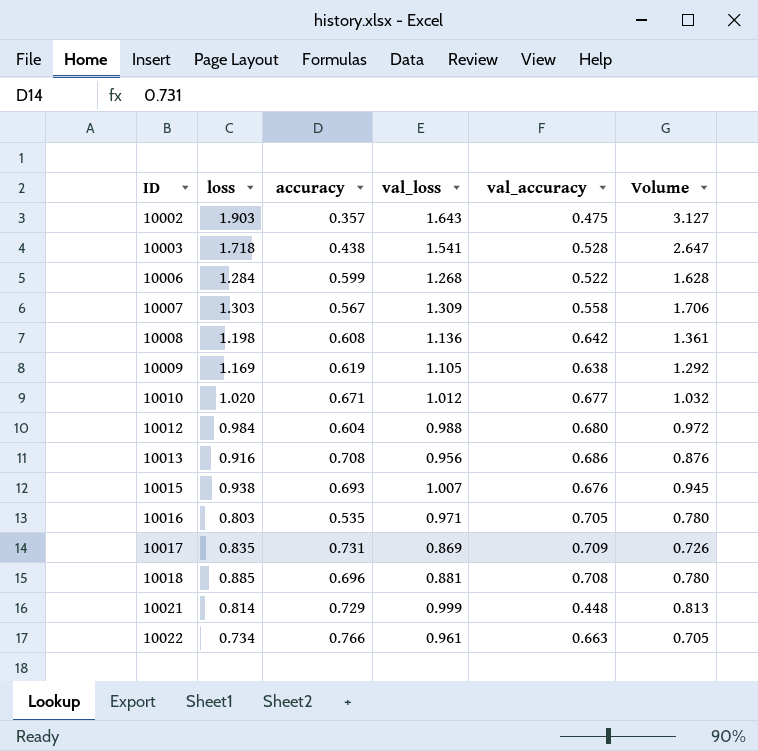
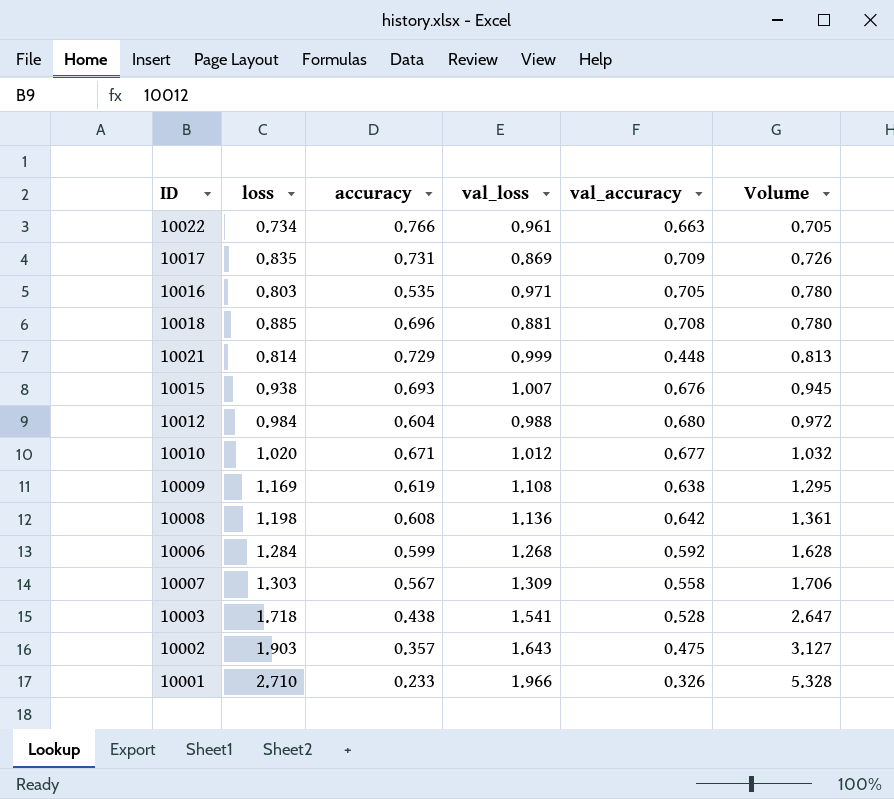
row order: ID ascending -> Volume ascending
row 10013: 0.916 | 0.708 | 0.956 | 0.686 | 0.876 -> none
10009 | val_loss: 1.105 -> 1.108
10009 | Volume: 1.292 -> 1.295
10006 | val_accuracy: 0.522 -> 0.592
row 10001: none -> 2.710 | 0.233 | 1.966 | 0.326 | 5.328

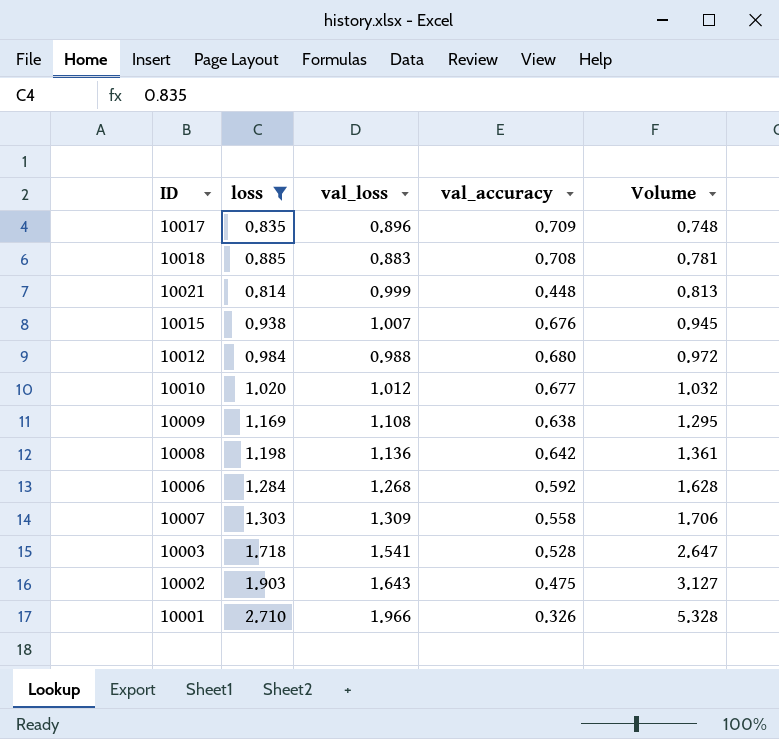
filter: none -> loss >= 0.814
column accuracy | position: 3 -> none
10017 | val_loss: 0.869 -> 0.896
10017 | Volume: 0.726 -> 0.748
10018 | val_loss: 0.881 -> 0.883
10018 | Volume: 0.780 -> 0.781

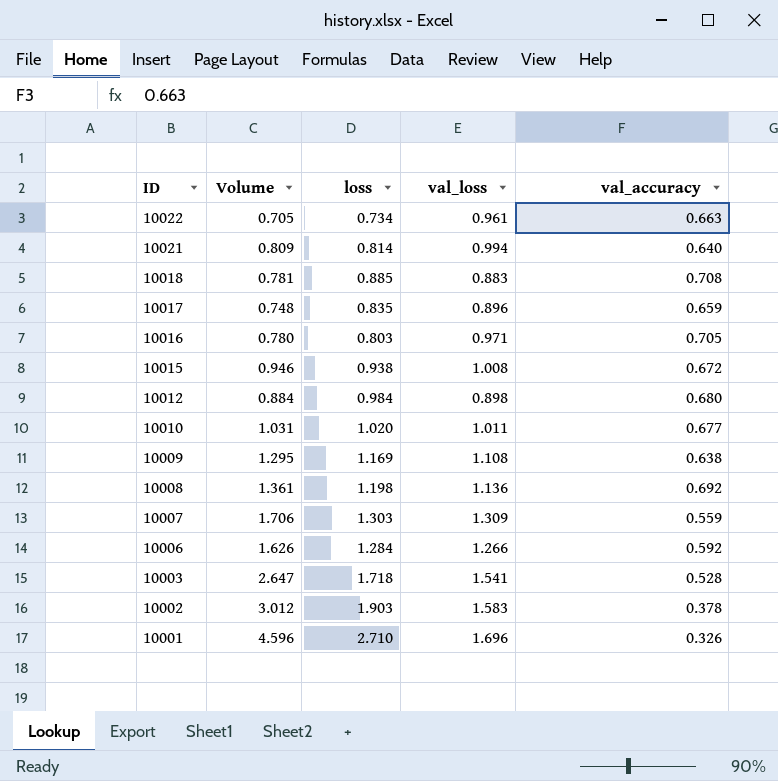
filter: loss >= 0.814 -> none
row order: Volume ascending -> ID descending
column Volume | position: 5 -> 2
10021 | Volume: 0.813 -> 0.809
10021 | val_loss: 0.999 -> 0.994
10021 | val_accuracy: 0.448 -> 0.640
10017 | val_accuracy: 0.709 -> 0.659
10015 | Volume: 0.945 -> 0.946
10015 | val_loss: 1.007 -> 1.008
10015 | val_accuracy: 0.676 -> 0.672
10012 | Volume: 0.972 -> 0.884
10012 | val_loss: 0.988 -> 0.898
10010 | Volume: 1.032 -> 1.031
10010 | val_loss: 1.012 -> 1.011
10008 | val_accuracy: 0.642 -> 0.692
10007 | val_accuracy: 0.558 -> 0.559
10006 | Volume: 1.628 -> 1.626
10006 | val_loss: 1.268 -> 1.266
10002 | Volume: 3.127 -> 3.012
10002 | val_loss: 1.643 -> 1.583
10002 | val_accuracy: 0.475 -> 0.378
10001 | Volume: 5.328 -> 4.596
10001 | val_loss: 1.966 -> 1.696

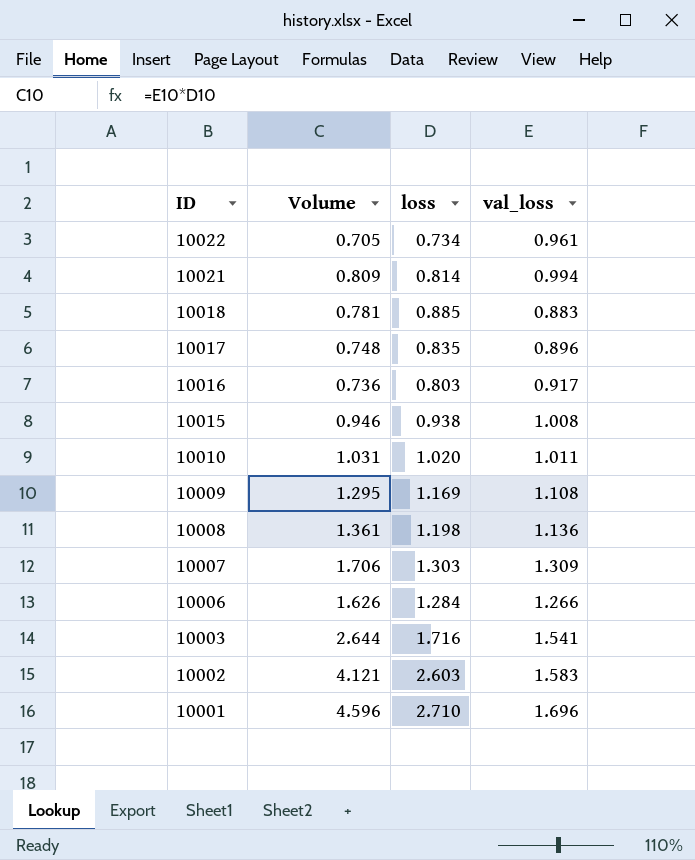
column val_accuracy | position: 5 -> none
row 10012: 0.884 | 0.984 | 0.898 | 0.680 -> none
10016 | Volume: 0.780 -> 0.736
10016 | val_loss: 0.971 -> 0.917
10003 | Volume: 2.647 -> 2.644
10003 | loss: 1.718 -> 1.716
10002 | Volume: 3.012 -> 4.121
10002 | loss: 1.903 -> 2.603

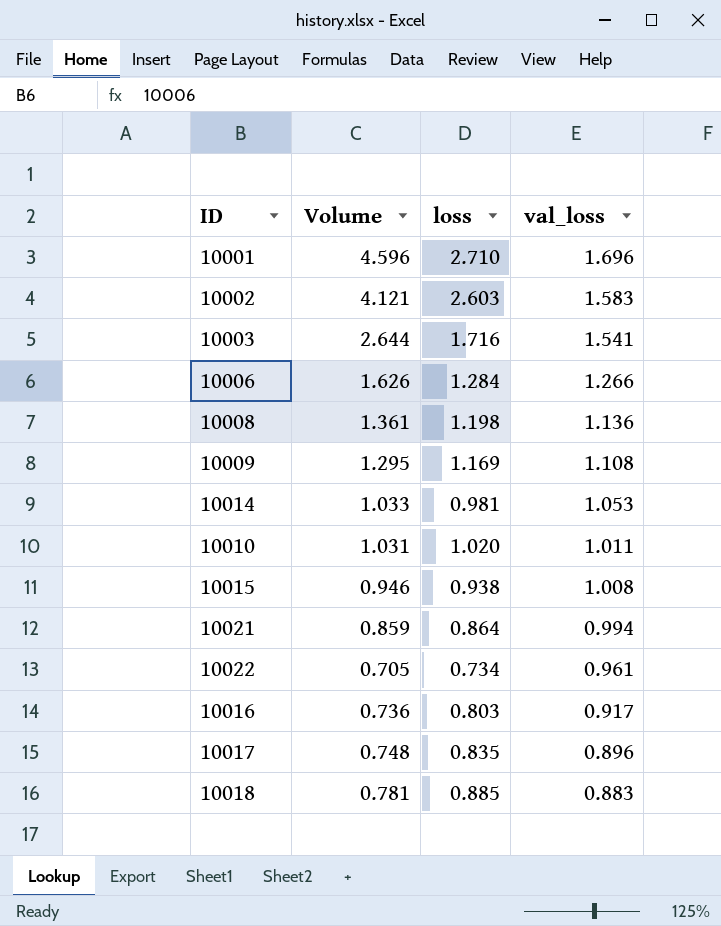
row order: ID descending -> val_loss descending
row 10007: 1.706 | 1.303 | 1.309 -> none
row 10014: none -> 1.033 | 0.981 | 1.053
10021 | Volume: 0.809 -> 0.859
10021 | loss: 0.814 -> 0.864

